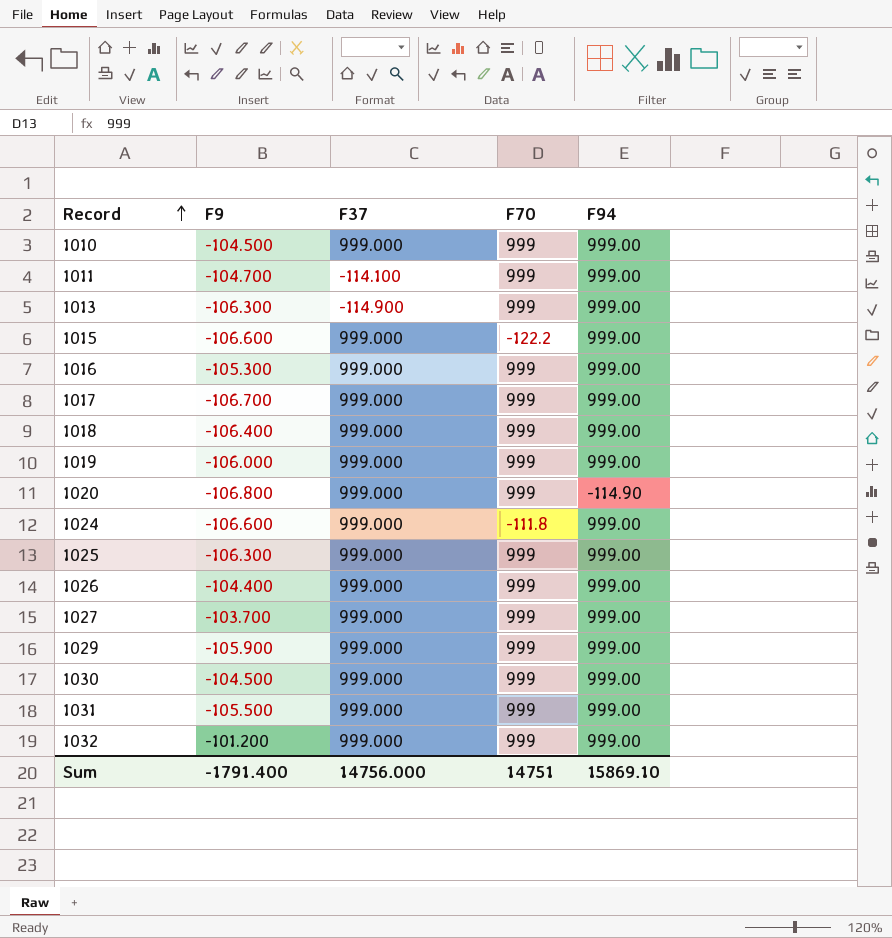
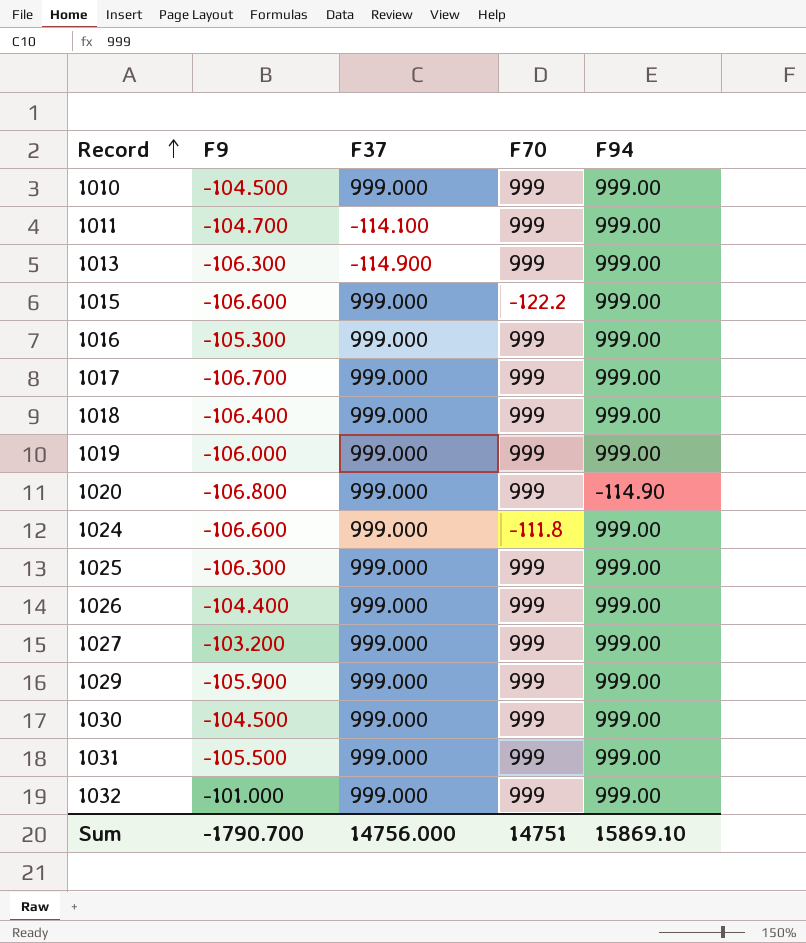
1027 | F9: -103.700 -> -103.200
1032 | F9: -101.200 -> -101.000
Sum | F9: -1791.400 -> -1790.700

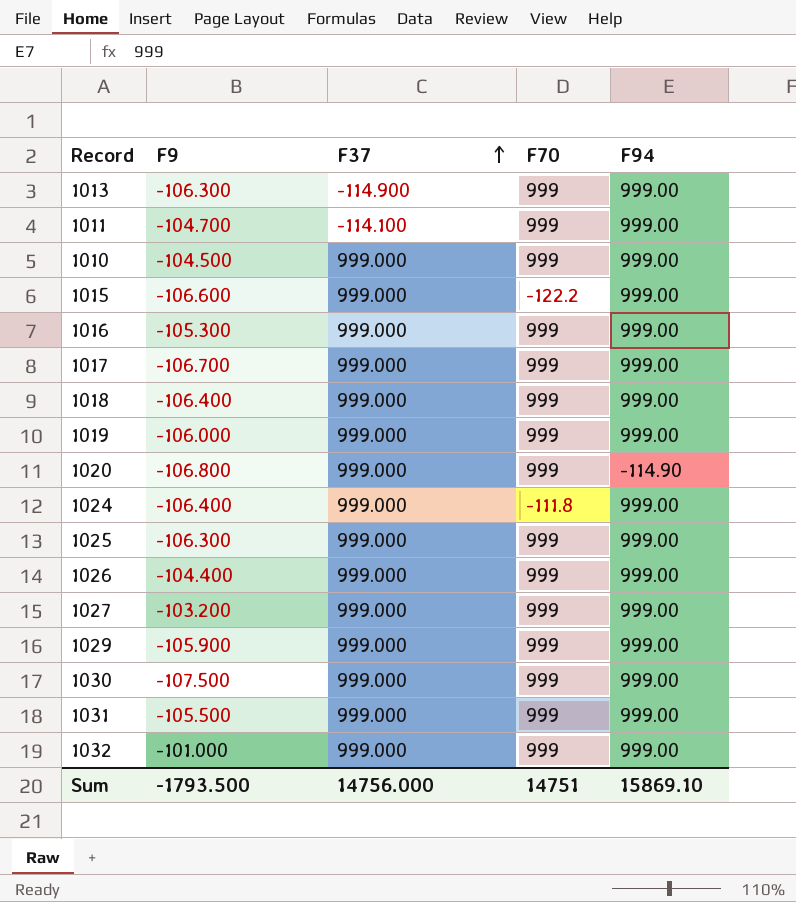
row order: Record ascending -> F37 ascending
1024 | F9: -106.600 -> -106.400
1030 | F9: -104.500 -> -107.500
Sum | F9: -1790.700 -> -1793.500

